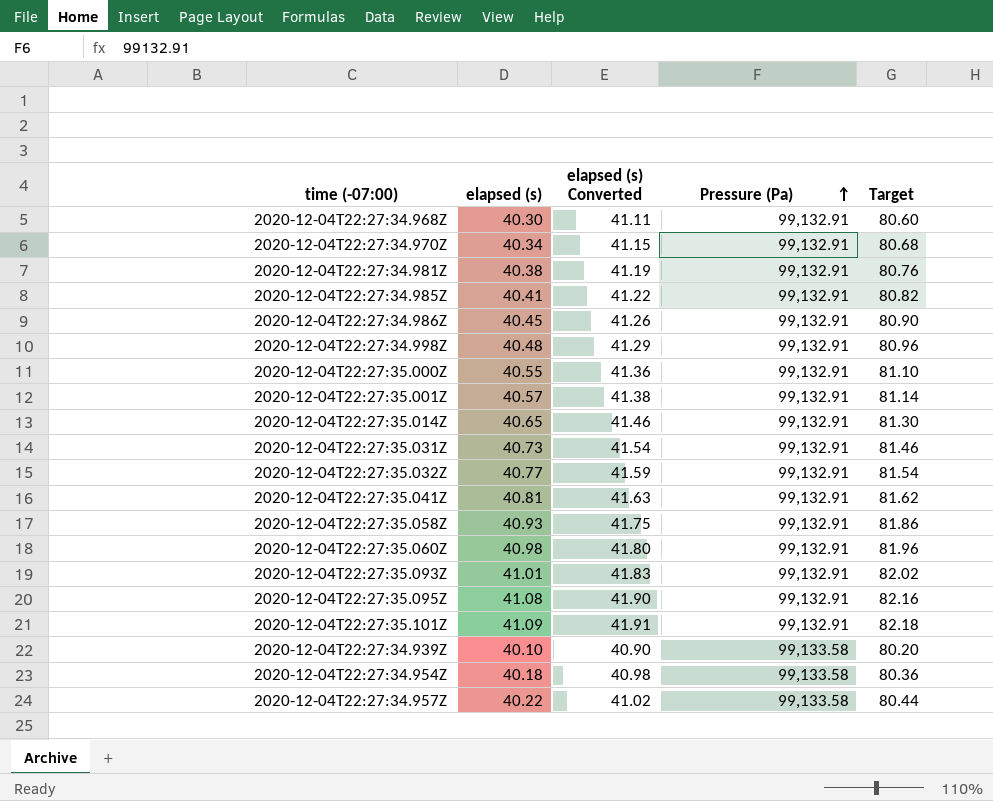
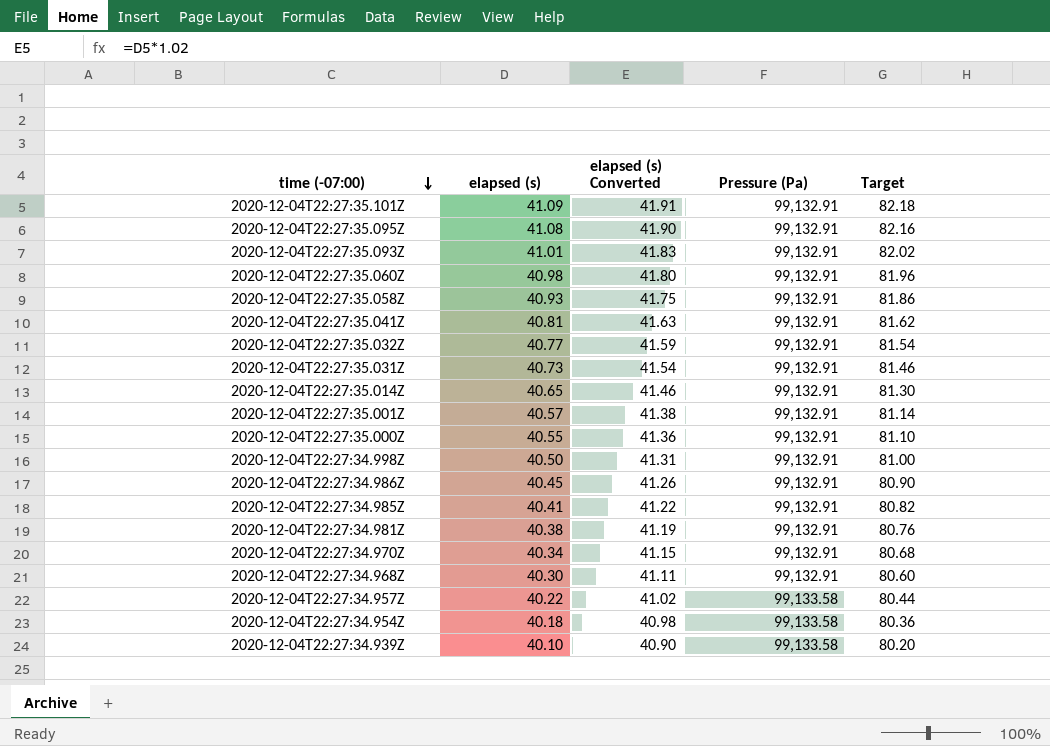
row order: Pressure (Pa) ascending -> time (-07:00) descending
2020-12-04T22:27:34.998Z | elapsed (s): 40.48 -> 40.50
2020-12-04T22:27:34.998Z | elapsed (s) Converted: 41.29 -> 41.31
2020-12-04T22:27:34.998Z | Target: 80.96 -> 81.00

